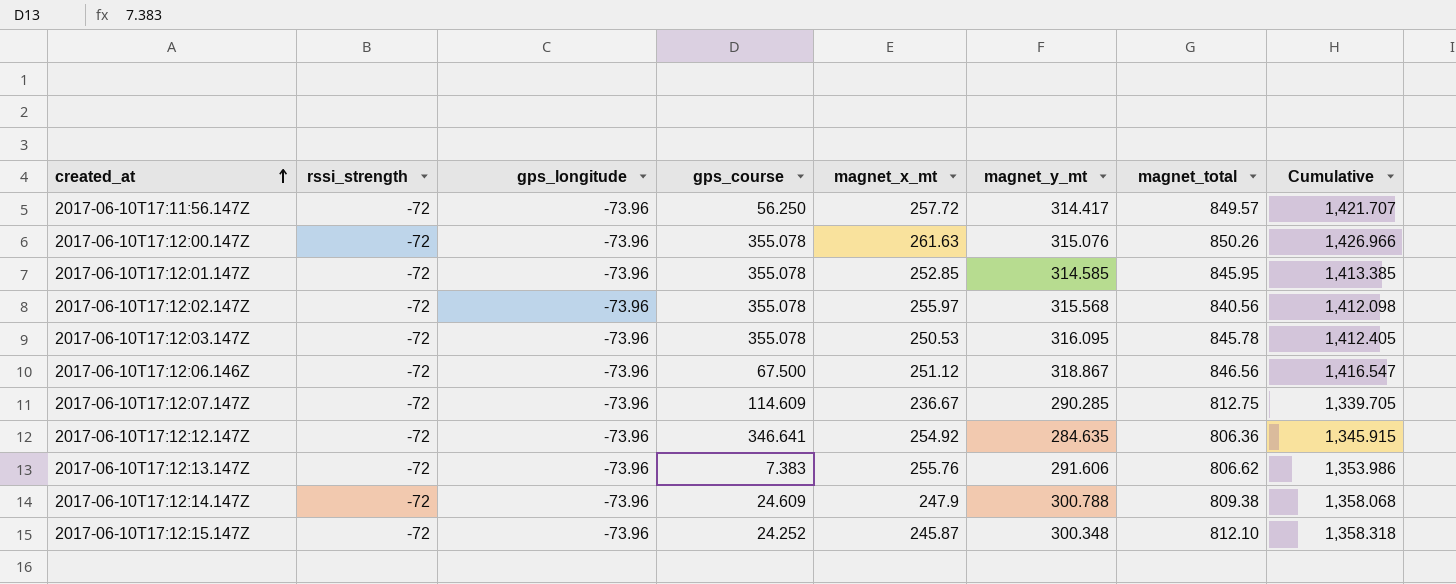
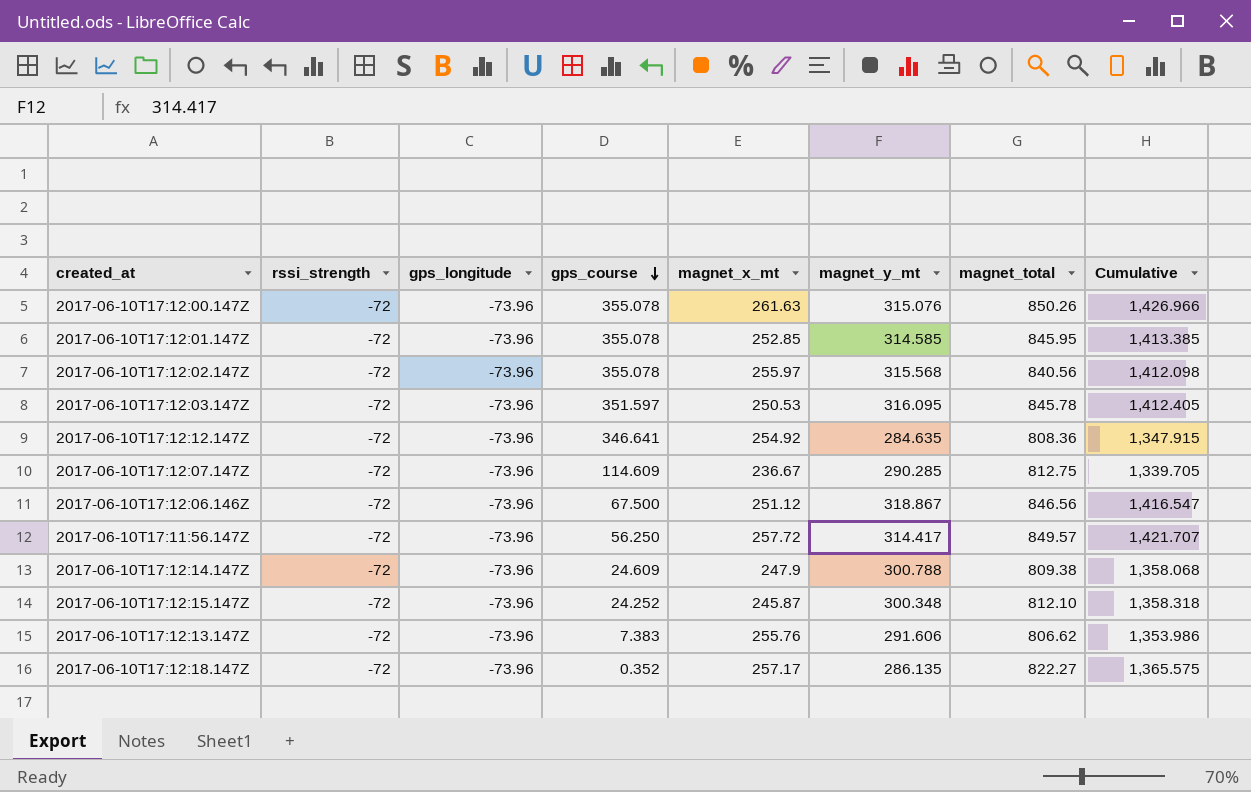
row order: created_at ascending -> gps_course descending
2017-06-10T17:12:03.147Z | gps_course: 355.078 -> 351.597
2017-06-10T17:12:12.147Z | magnet_total: 806.36 -> 808.36
2017-06-10T17:12:12.147Z | Cumulative: 1,345.915 -> 1,347.915
row 2017-06-10T17:12:18.147Z: none -> -72 | -73.96 | 0.352 | 257.17 | 286.135 | 822.27 | 1,365.575

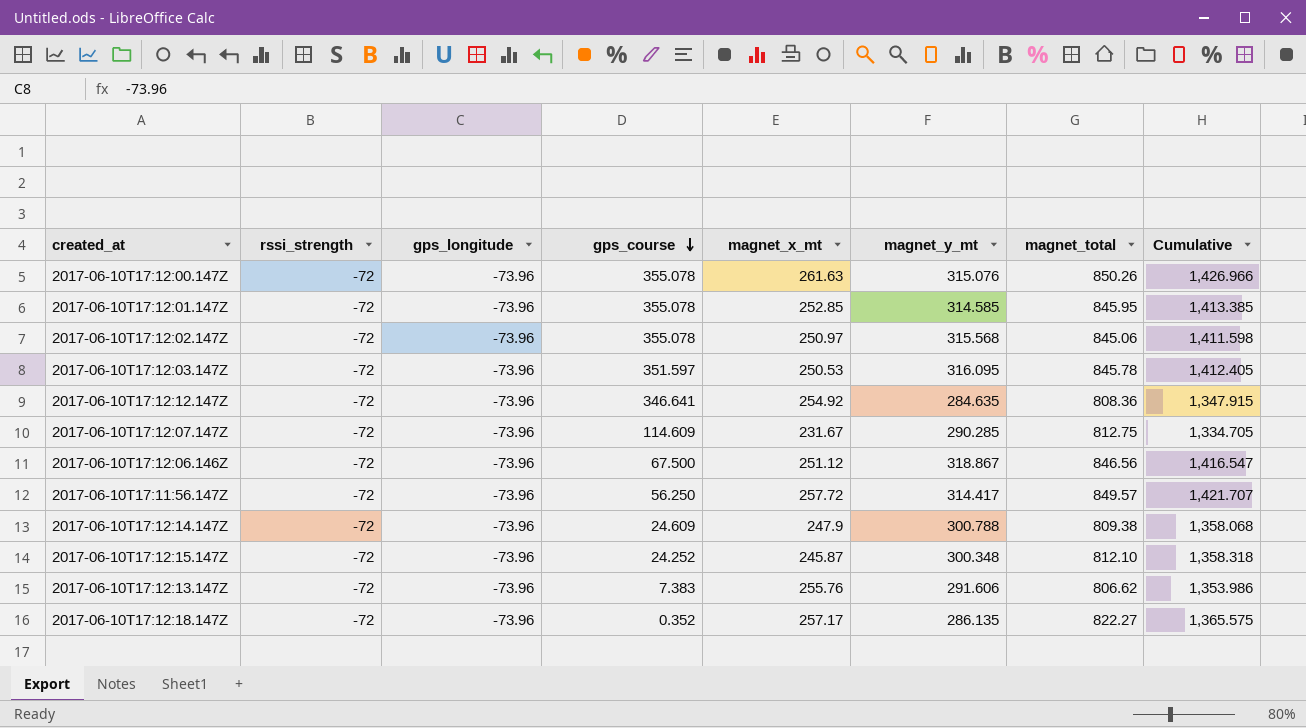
2017-06-10T17:12:02.147Z | magnet_x_mt: 255.97 -> 250.97
2017-06-10T17:12:02.147Z | magnet_total: 840.56 -> 845.06
2017-06-10T17:12:02.147Z | Cumulative: 1,412.098 -> 1,411.598
2017-06-10T17:12:07.147Z | magnet_x_mt: 236.67 -> 231.67
2017-06-10T17:12:07.147Z | Cumulative: 1,339.705 -> 1,334.705

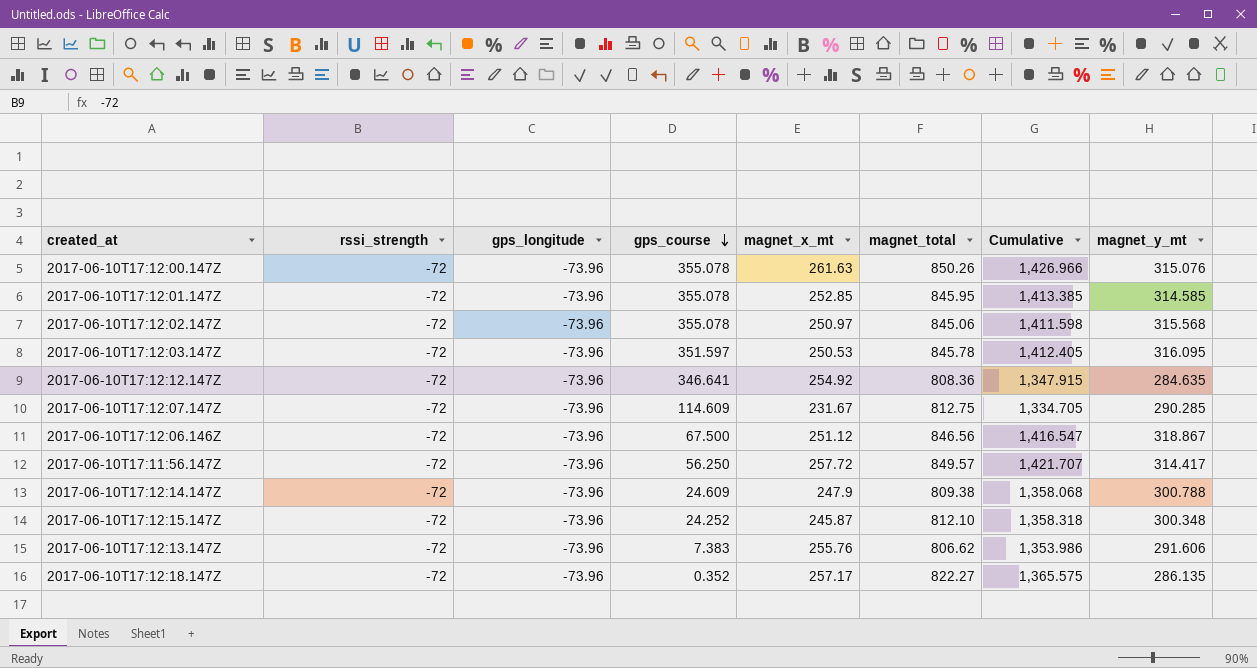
column magnet_y_mt | position: 6 -> 8

